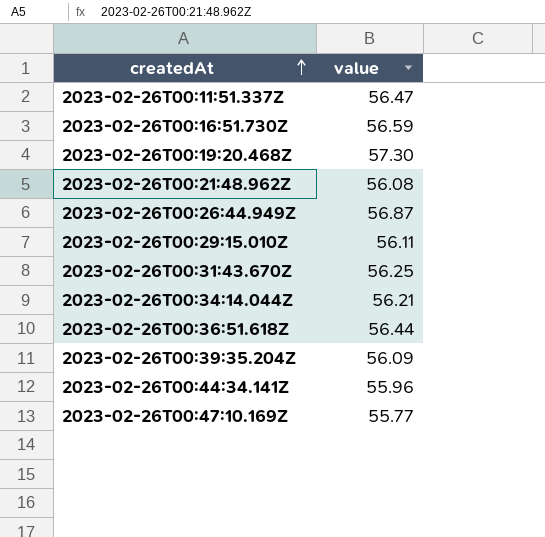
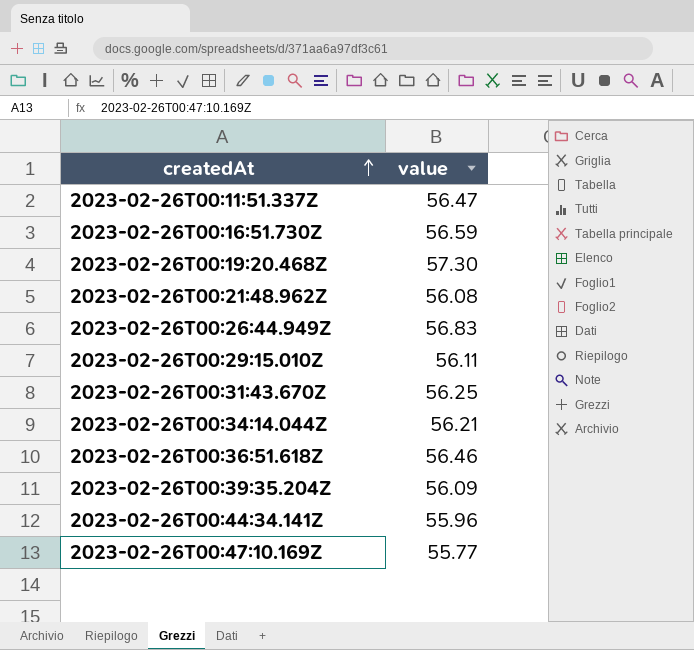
2023-02-26T00:26:44.949Z | value: 56.87 -> 56.83
2023-02-26T00:36:51.618Z | value: 56.44 -> 56.46

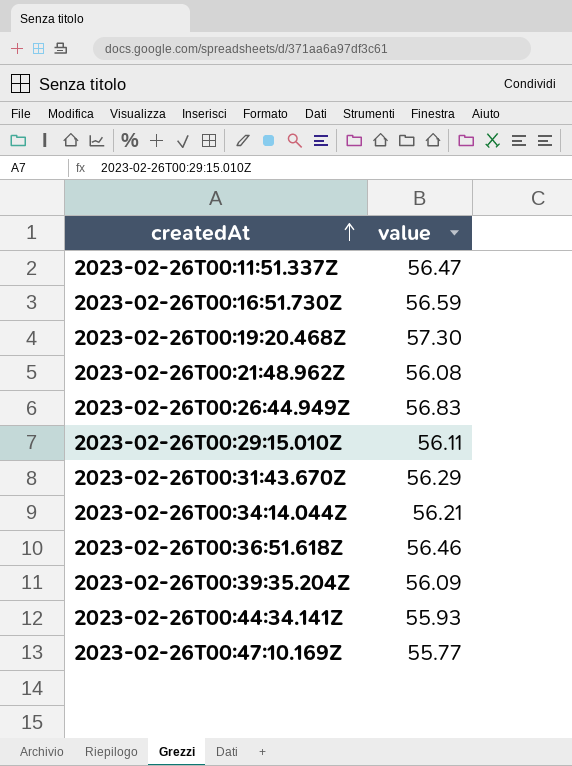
2023-02-26T00:31:43.670Z | value: 56.25 -> 56.29
2023-02-26T00:44:34.141Z | value: 55.96 -> 55.93

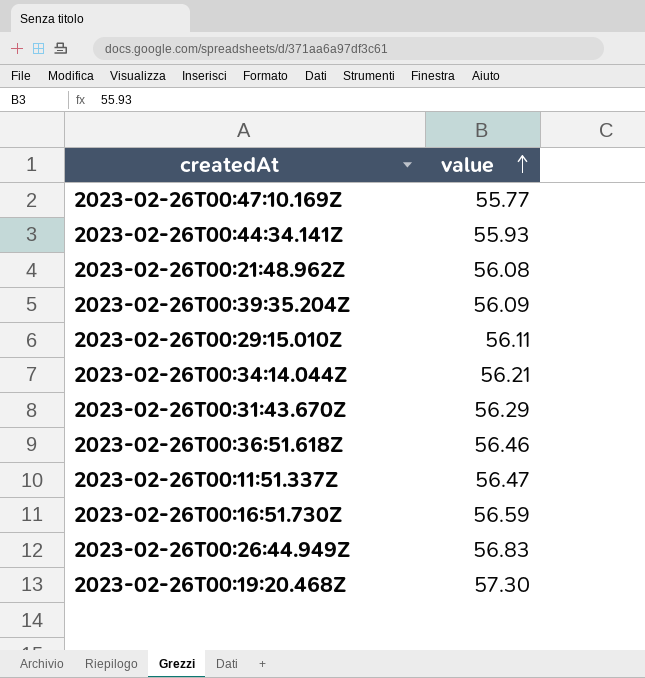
row order: createdAt ascending -> value ascending

